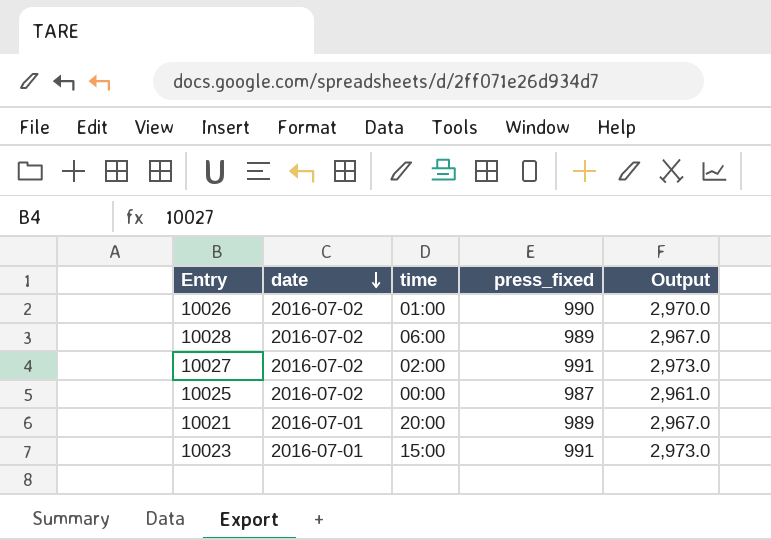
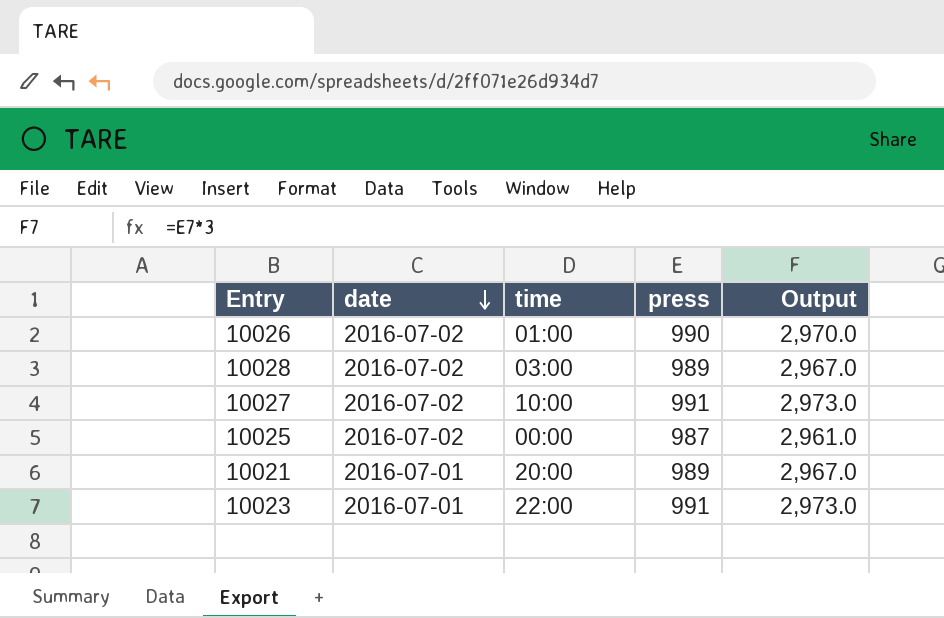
column name: press_fixed -> press
10028 | time: 06:00 -> 03:00
10027 | time: 02:00 -> 10:00
10023 | time: 15:00 -> 22:00

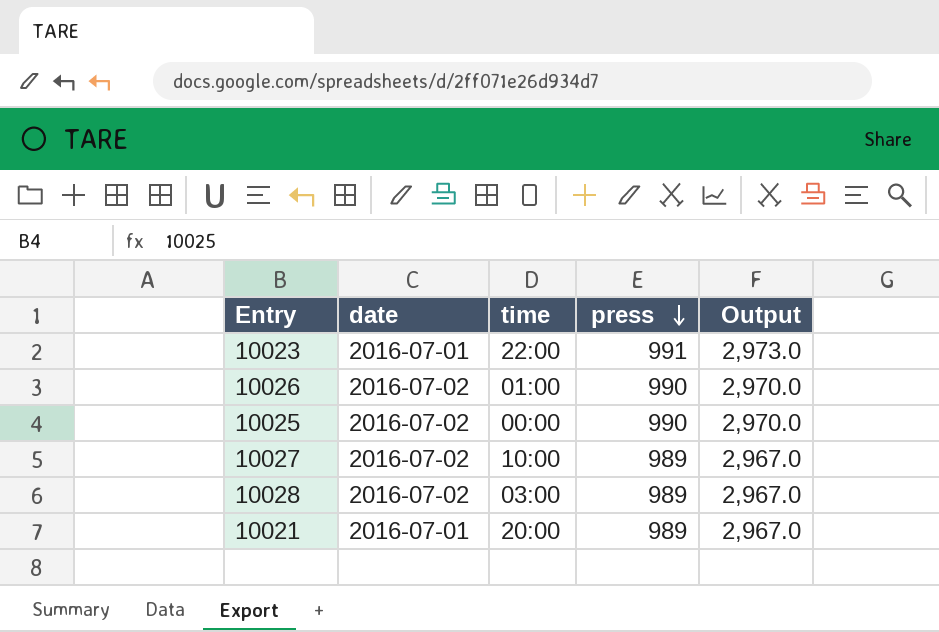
row order: date descending -> press descending
10025 | press: 987 -> 990
10025 | Output: 2,961.0 -> 2,970.0
10027 | press: 991 -> 989
10027 | Output: 2,973.0 -> 2,967.0

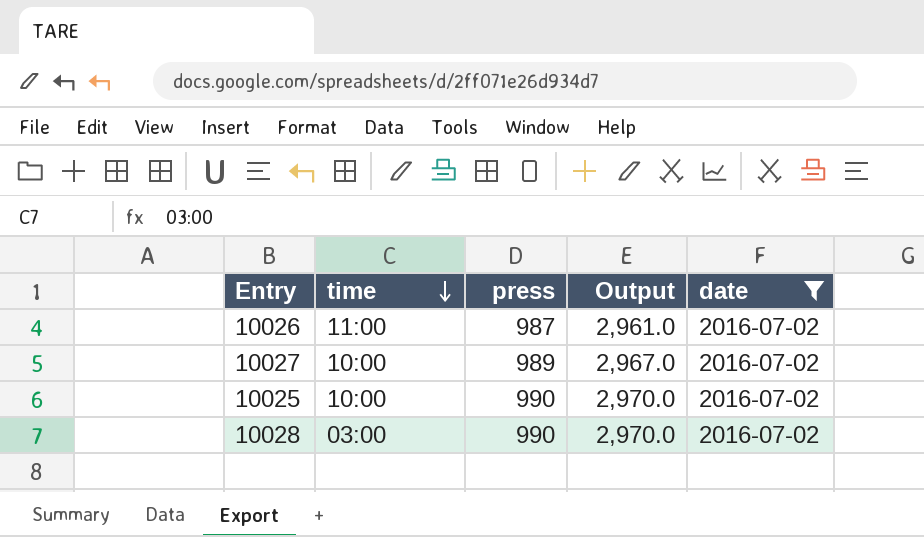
filter: none -> date = 2016-07-02
row order: press descending -> time descending
column date | position: 2 -> 5
10026 | time: 01:00 -> 11:00
10026 | press: 990 -> 987
10026 | Output: 2,970.0 -> 2,961.0
10025 | time: 00:00 -> 10:00
10028 | press: 989 -> 990
10028 | Output: 2,967.0 -> 2,970.0

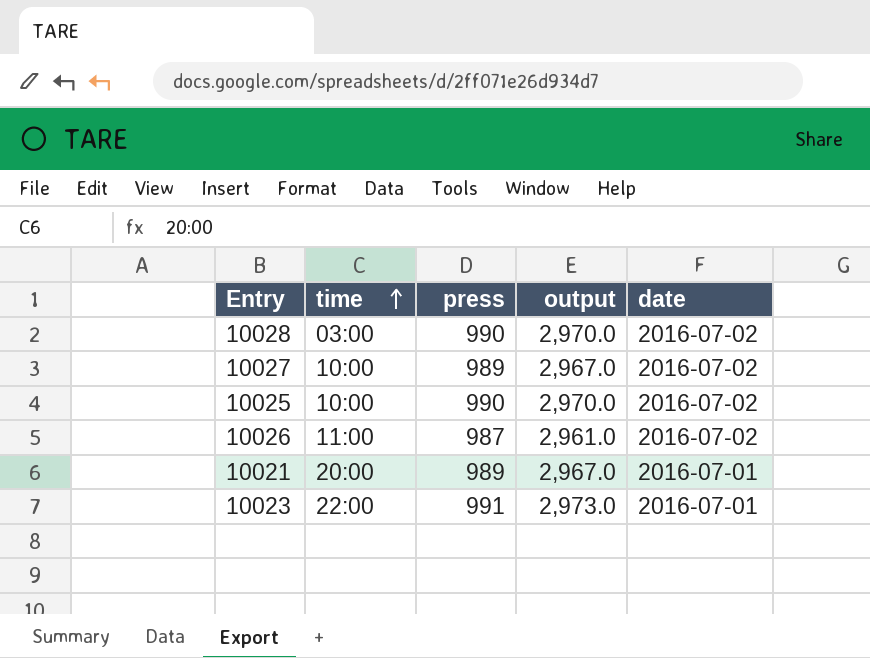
filter: date = 2016-07-02 -> none
row order: time descending -> time ascending
column name: Output -> output

